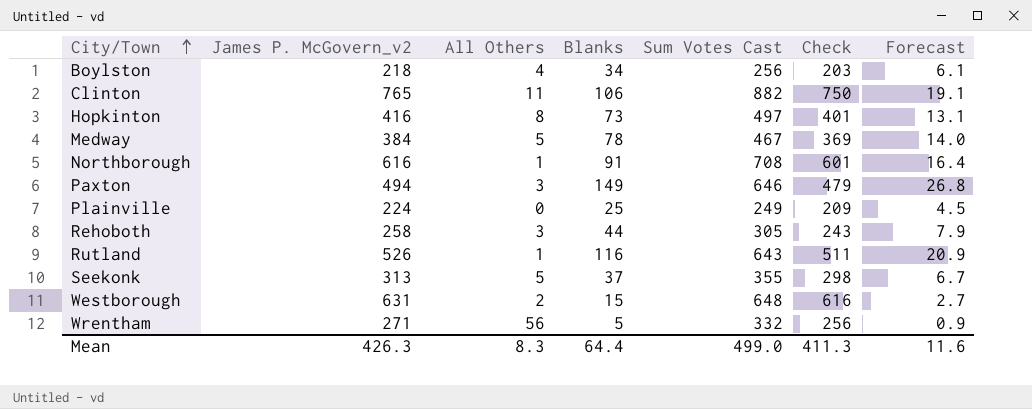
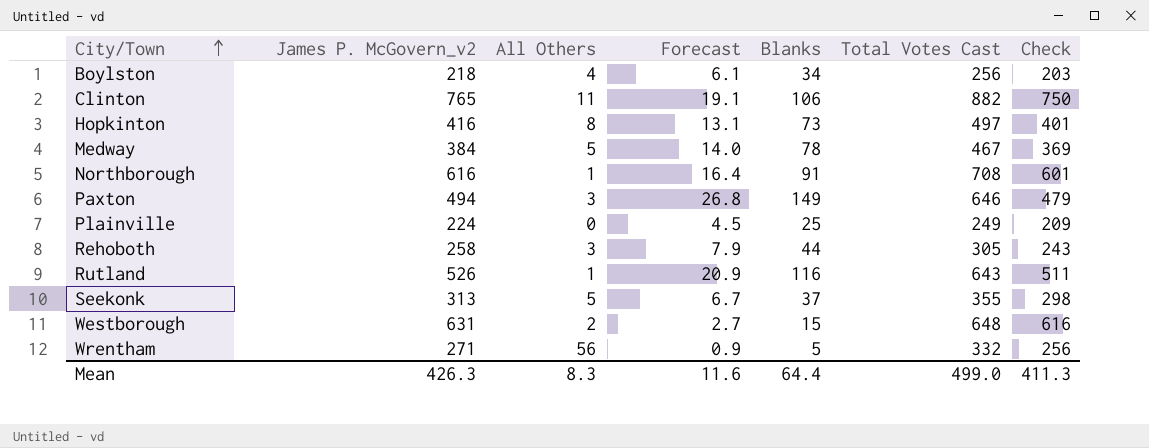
column Forecast | position: 7 -> 4
column name: Sum Votes Cast -> Total Votes Cast

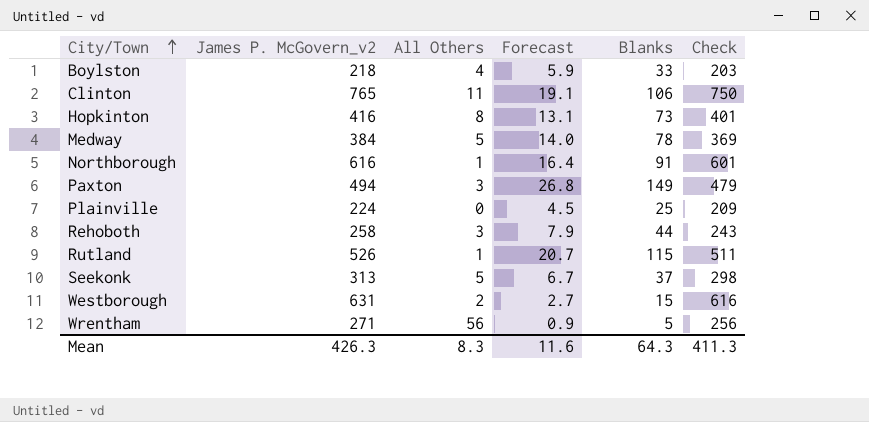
column Total Votes Cast | formula: [James P. McGovern_v2] + [All Others] + [Blanks] -> none
Boylston | Forecast: 6.1 -> 5.9
Boylston | Blanks: 34 -> 33
Rutland | Forecast: 20.9 -> 20.7
Rutland | Blanks: 116 -> 115
Mean | Blanks: 64.4 -> 64.3

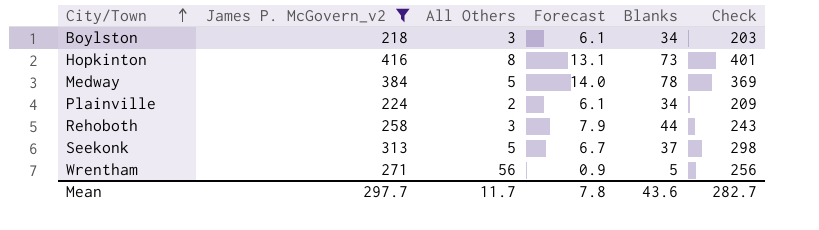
filter: none -> James P. McGovern_v2 <= 416
Boylston | All Others: 4 -> 3
Boylston | Forecast: 5.9 -> 6.1
Boylston | Blanks: 33 -> 34
Plainville | All Others: 0 -> 2
Plainville | Forecast: 4.5 -> 6.1
Plainville | Blanks: 25 -> 34
Mean | James P. McGovern_v2: 426.3 -> 297.7
Mean | All Others: 8.3 -> 11.7
Mean | Forecast: 11.6 -> 7.8
Mean | Blanks: 64.3 -> 43.6
Mean | Check: 411.3 -> 282.7

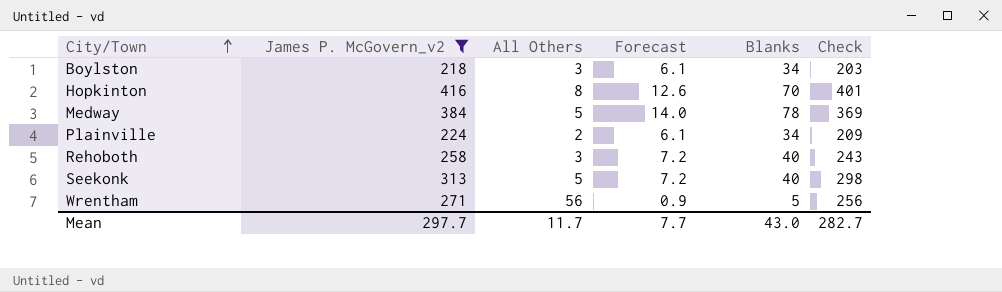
Hopkinton | Forecast: 13.1 -> 12.6
Hopkinton | Blanks: 73 -> 70
Rehoboth | Forecast: 7.9 -> 7.2
Rehoboth | Blanks: 44 -> 40
Seekonk | Forecast: 6.7 -> 7.2
Seekonk | Blanks: 37 -> 40
Mean | Forecast: 7.8 -> 7.7
Mean | Blanks: 43.6 -> 43.0

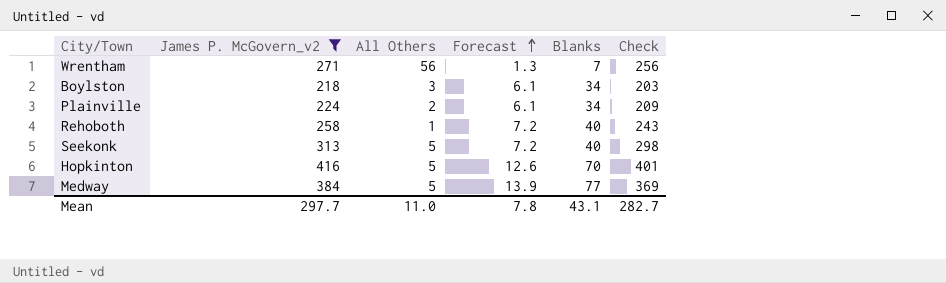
row order: City/Town ascending -> Forecast ascending
Wrentham | Forecast: 0.9 -> 1.3
Wrentham | Blanks: 5 -> 7
Rehoboth | All Others: 3 -> 1
Hopkinton | All Others: 8 -> 5
Medway | Forecast: 14.0 -> 13.9
Medway | Blanks: 78 -> 77
Mean | All Others: 11.7 -> 11.0
Mean | Forecast: 7.7 -> 7.8
Mean | Blanks: 43.0 -> 43.1

